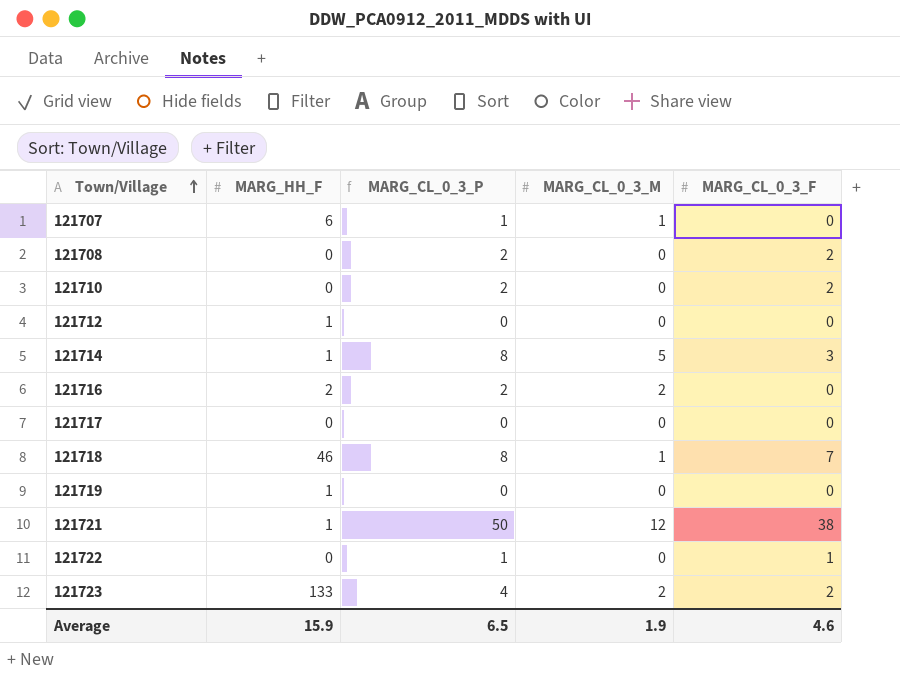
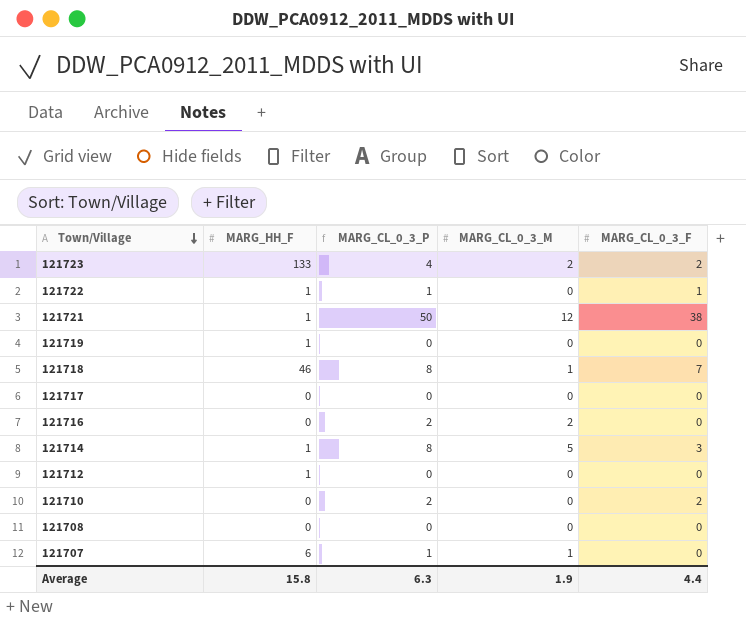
row order: Town/Village ascending -> Town/Village descending
121722 | MARG_HH_F: 0 -> 1
121716 | MARG_HH_F: 2 -> 0
121708 | MARG_CL_0_3_P: 2 -> 0
121708 | MARG_CL_0_3_F: 2 -> 0
Average | MARG_HH_F: 15.9 -> 15.8
Average | MARG_CL_0_3_P: 6.5 -> 6.3
Average | MARG_CL_0_3_F: 4.6 -> 4.4

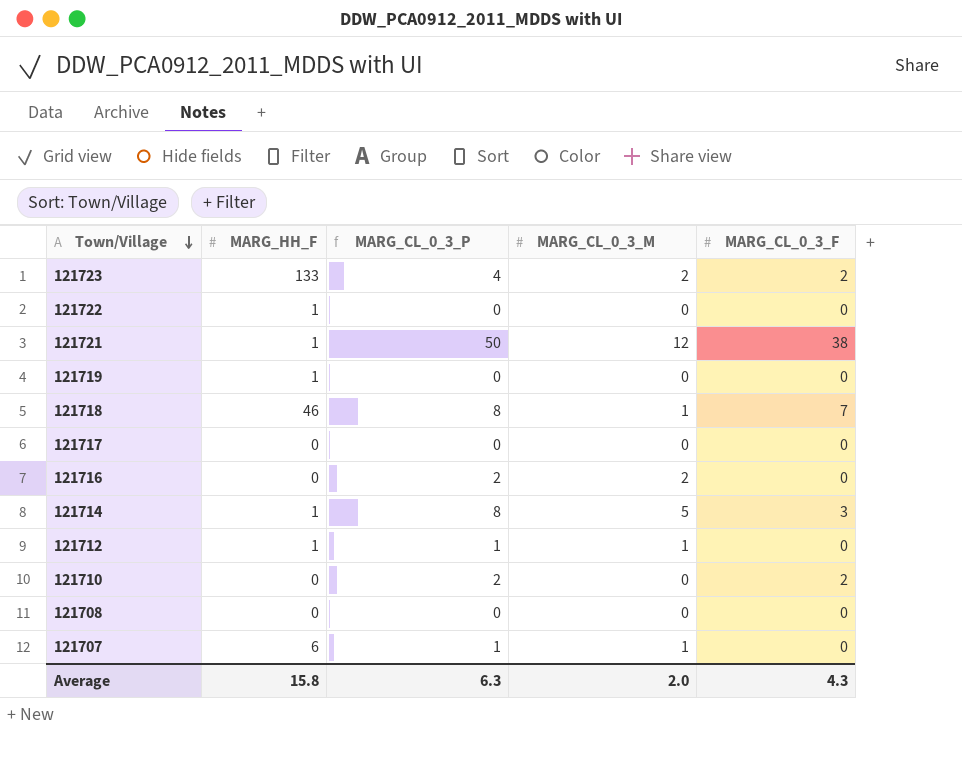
121722 | MARG_CL_0_3_P: 1 -> 0
121722 | MARG_CL_0_3_F: 1 -> 0
121712 | MARG_CL_0_3_P: 0 -> 1
121712 | MARG_CL_0_3_M: 0 -> 1
Average | MARG_CL_0_3_M: 1.9 -> 2.0
Average | MARG_CL_0_3_F: 4.4 -> 4.3

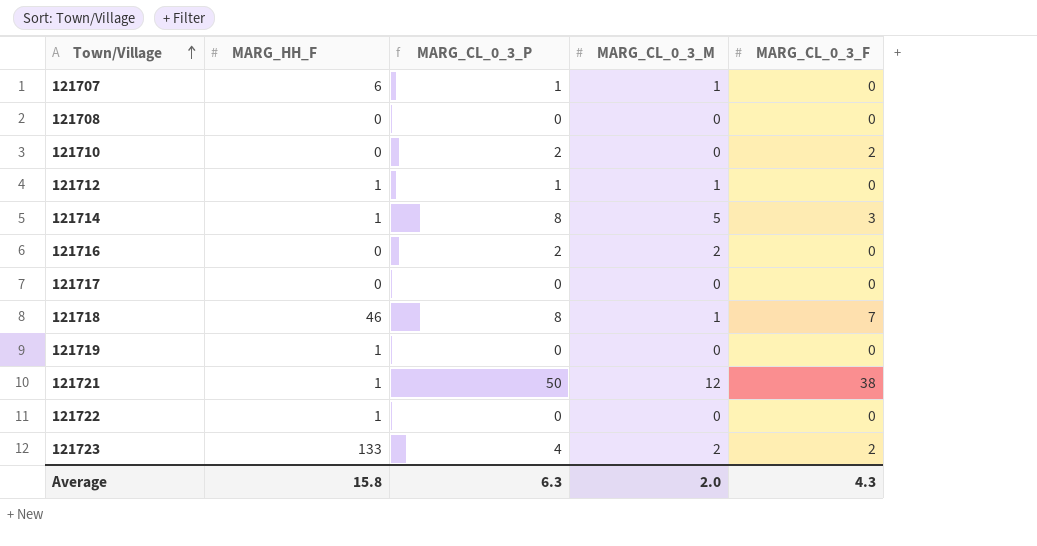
row order: Town/Village descending -> Town/Village ascending

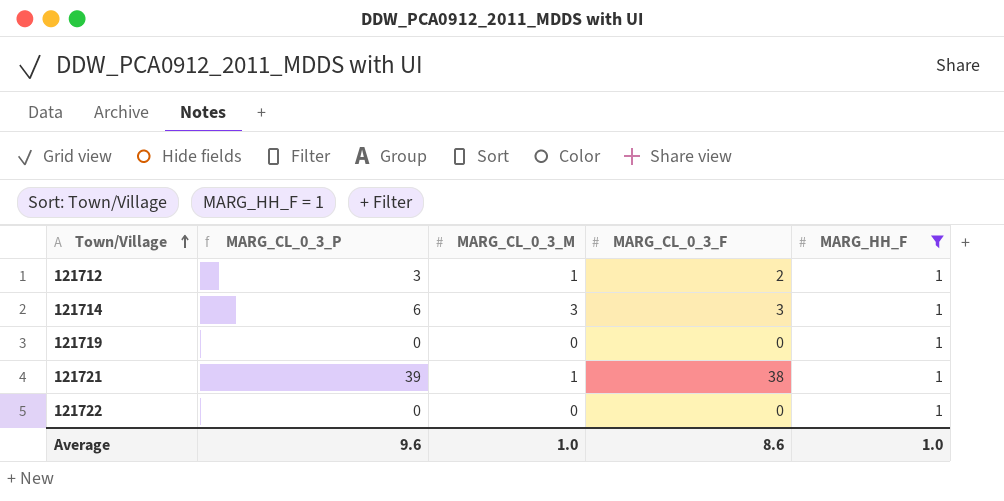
filter: none -> MARG_HH_F = 1
column MARG_HH_F | position: 2 -> 5
121712 | MARG_CL_0_3_P: 1 -> 3
121712 | MARG_CL_0_3_F: 0 -> 2
121714 | MARG_CL_0_3_P: 8 -> 6
121714 | MARG_CL_0_3_M: 5 -> 3
121721 | MARG_CL_0_3_P: 50 -> 39
121721 | MARG_CL_0_3_M: 12 -> 1
Average | MARG_CL_0_3_P: 6.3 -> 9.6
Average | MARG_CL_0_3_M: 2.0 -> 1.0
Average | MARG_CL_0_3_F: 4.3 -> 8.6
Average | MARG_HH_F: 15.8 -> 1.0

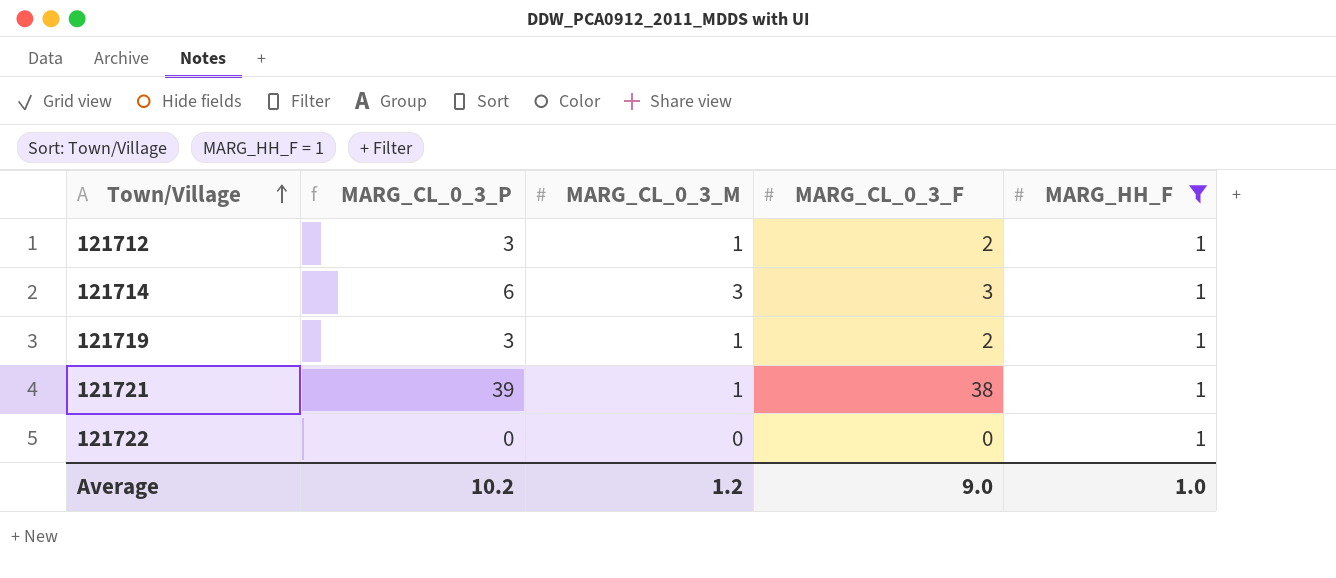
121719 | MARG_CL_0_3_P: 0 -> 3
121719 | MARG_CL_0_3_M: 0 -> 1
121719 | MARG_CL_0_3_F: 0 -> 2
Average | MARG_CL_0_3_P: 9.6 -> 10.2
Average | MARG_CL_0_3_M: 1.0 -> 1.2
Average | MARG_CL_0_3_F: 8.6 -> 9.0

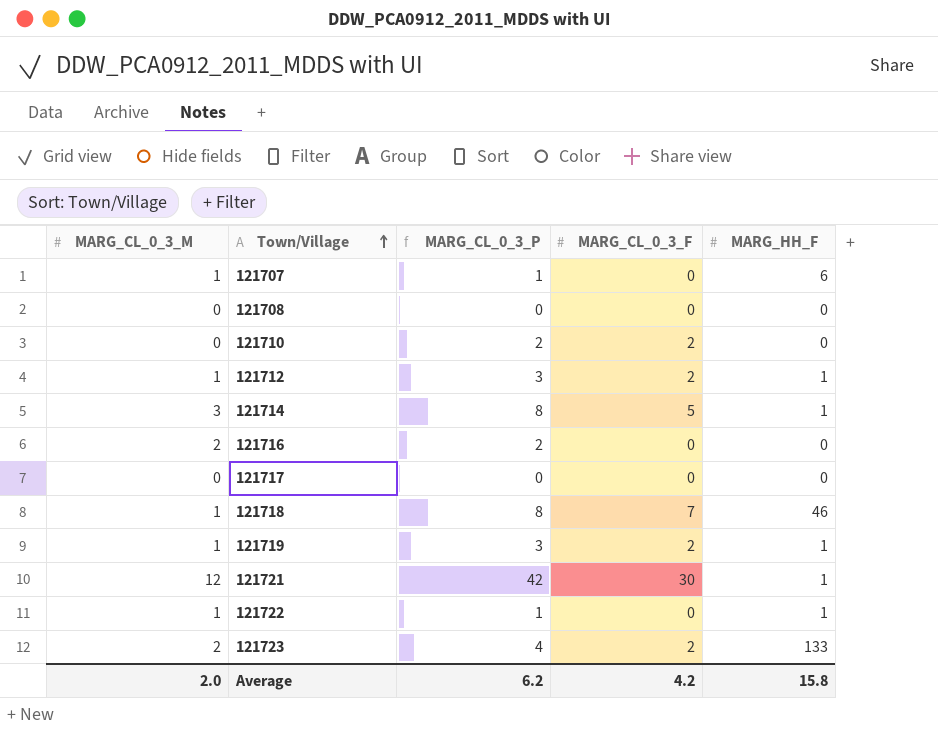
filter: MARG_HH_F = 1 -> none
column MARG_CL_0_3_M | position: 3 -> 1
121714 | MARG_CL_0_3_P: 6 -> 8
121714 | MARG_CL_0_3_F: 3 -> 5
121721 | MARG_CL_0_3_M: 1 -> 12
121721 | MARG_CL_0_3_P: 39 -> 42
121721 | MARG_CL_0_3_F: 38 -> 30
121722 | MARG_CL_0_3_M: 0 -> 1
121722 | MARG_CL_0_3_P: 0 -> 1
Average | MARG_CL_0_3_M: 1.2 -> 2.0
Average | MARG_CL_0_3_P: 10.2 -> 6.2
Average | MARG_CL_0_3_F: 9.0 -> 4.2
Average | MARG_HH_F: 1.0 -> 15.8

